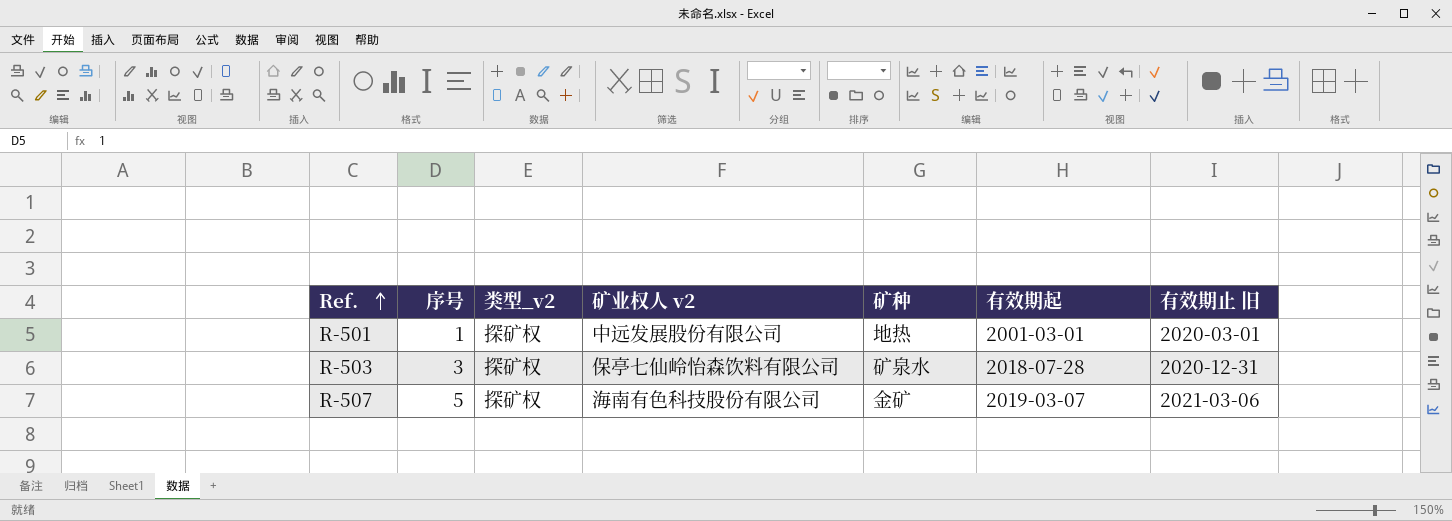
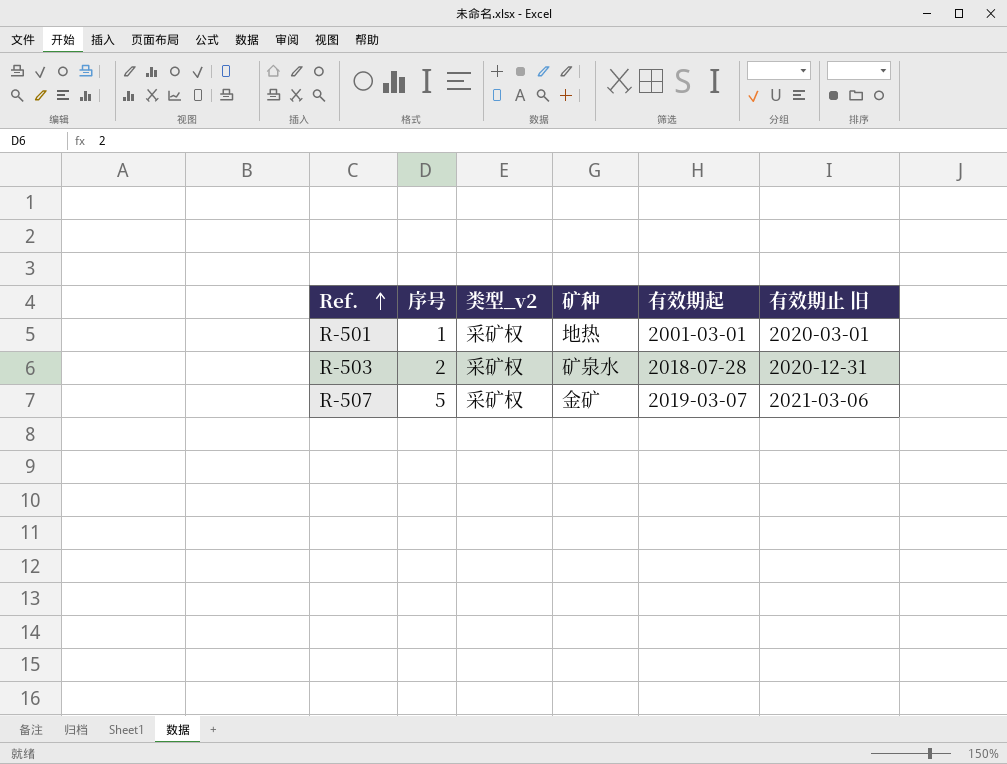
column 矿业权人 v2 | position: 4 -> none
R-501 | 类型_v2: 探矿权 -> 采矿权
R-503 | 序号: 3 -> 2
R-503 | 类型_v2: 探矿权 -> 采矿权
R-507 | 类型_v2: 探矿权 -> 采矿权

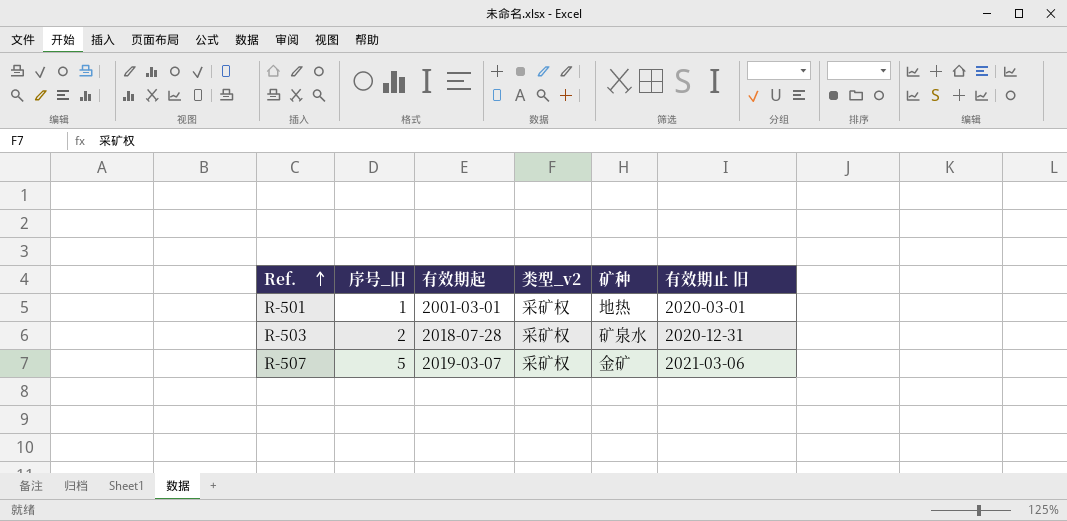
column name: 序号 -> 序号_旧
column 有效期起 | position: 5 -> 3

